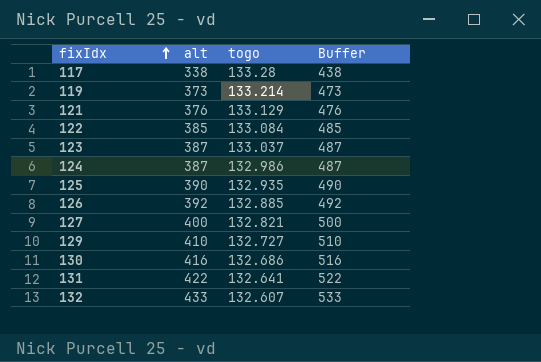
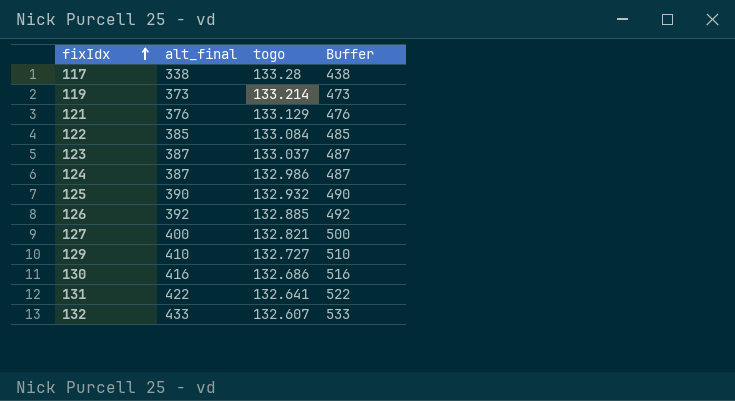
column name: alt -> alt_final
125 | togo: 132.935 -> 132.932

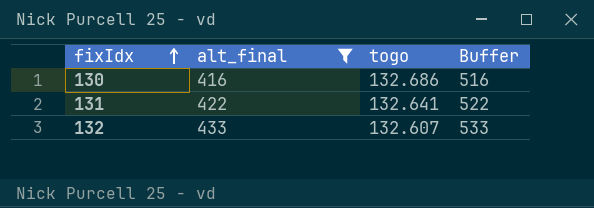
filter: none -> alt_final >= 416

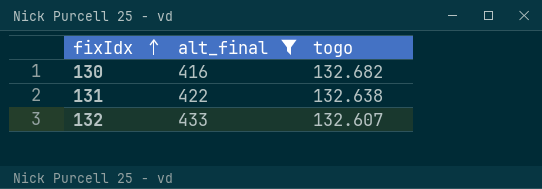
column Buffer | formula: [alt_final] + 100 -> none
130 | togo: 132.686 -> 132.682
131 | togo: 132.641 -> 132.638

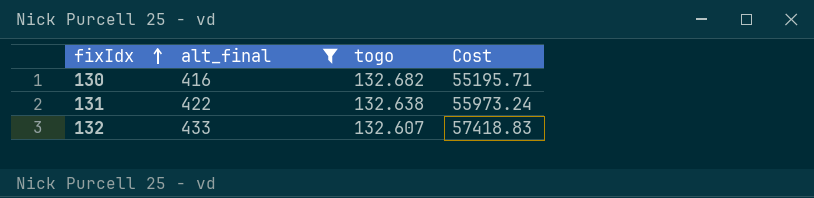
column Cost | formula: none -> [alt_final] * [togo]

